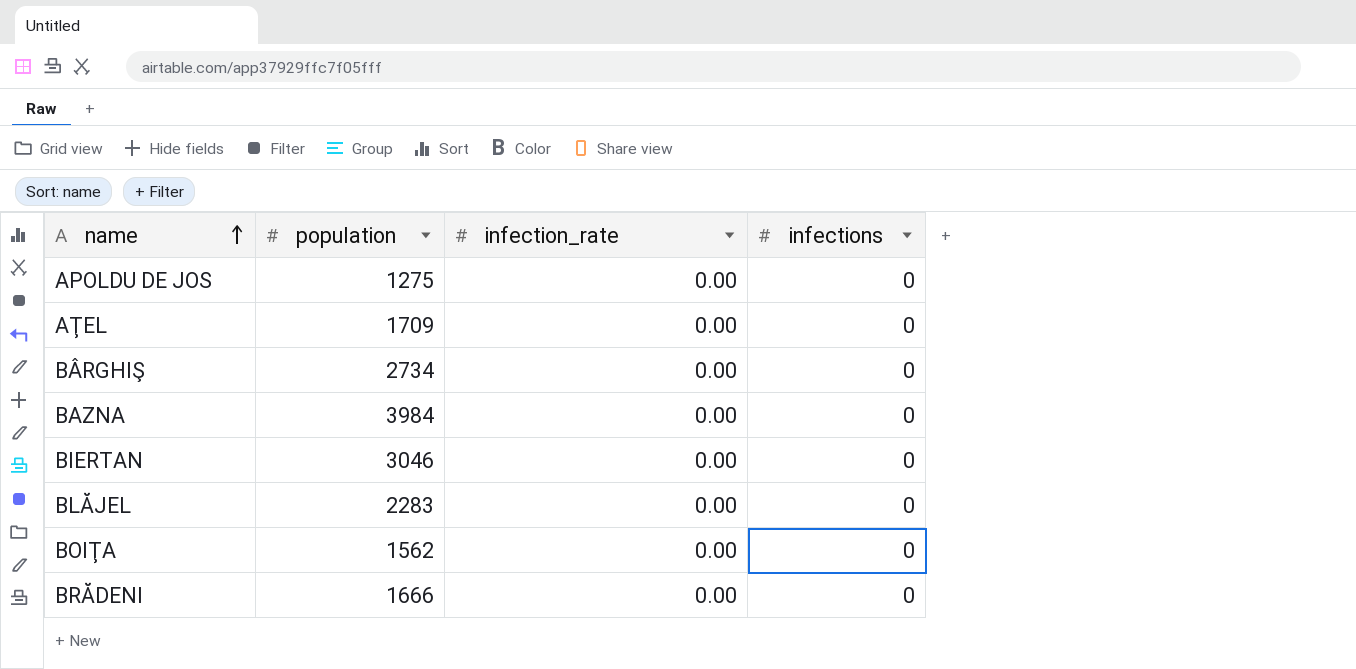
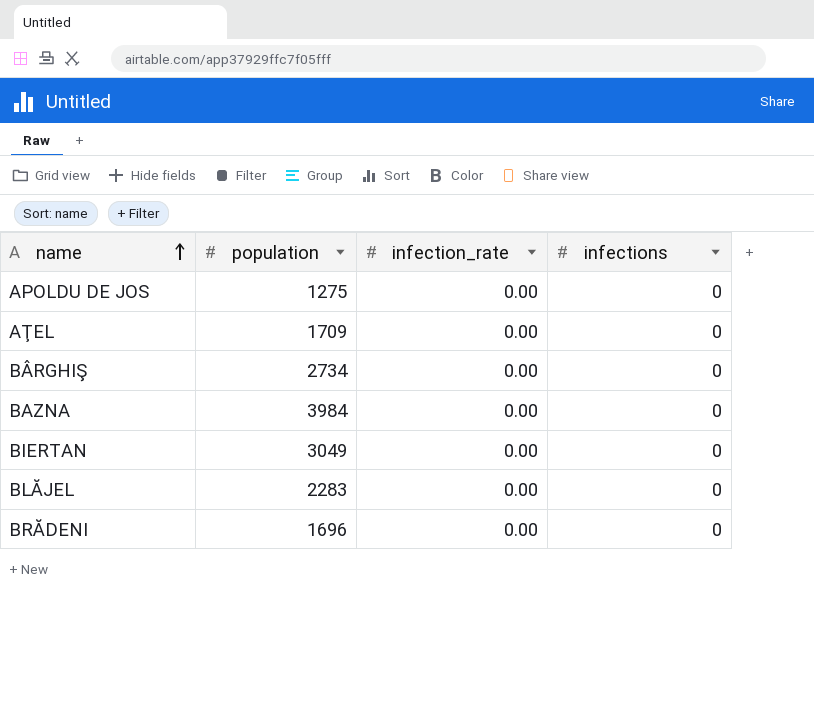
row BOIŢA: 1562 | 0.00 | 0 -> none
BIERTAN | population: 3046 -> 3049
BRĂDENI | population: 1666 -> 1696

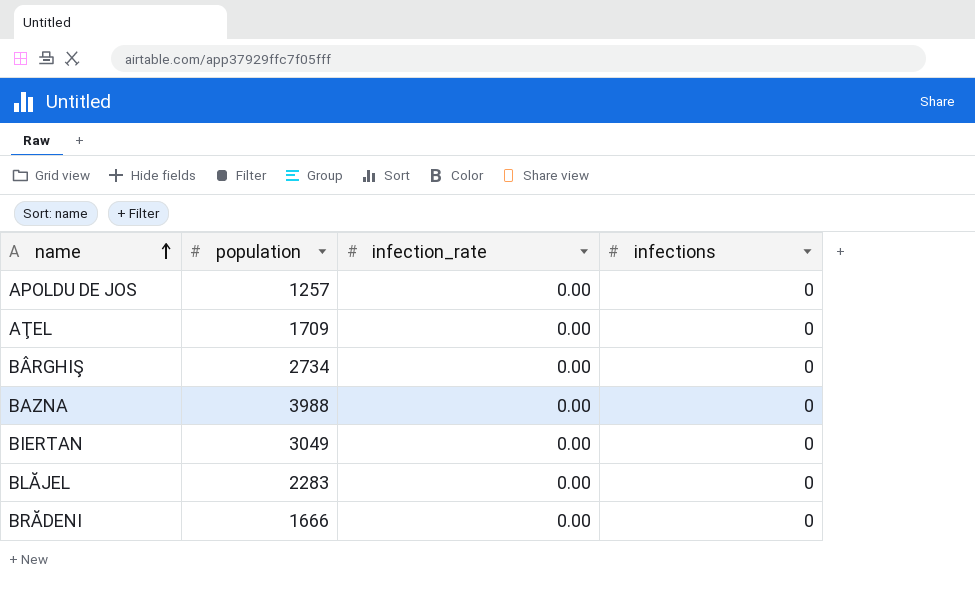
APOLDU DE JOS | population: 1275 -> 1257
BAZNA | population: 3984 -> 3988
BRĂDENI | population: 1696 -> 1666

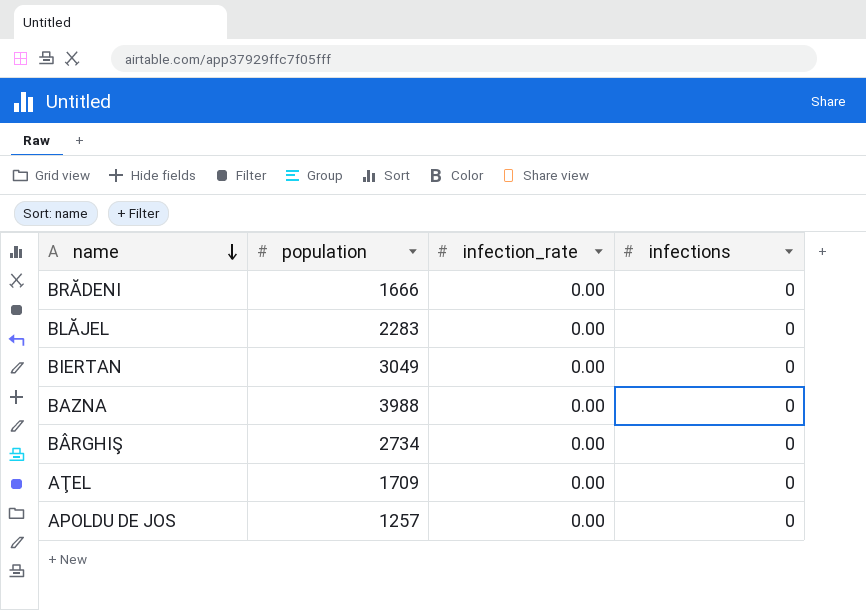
row order: name ascending -> name descending

